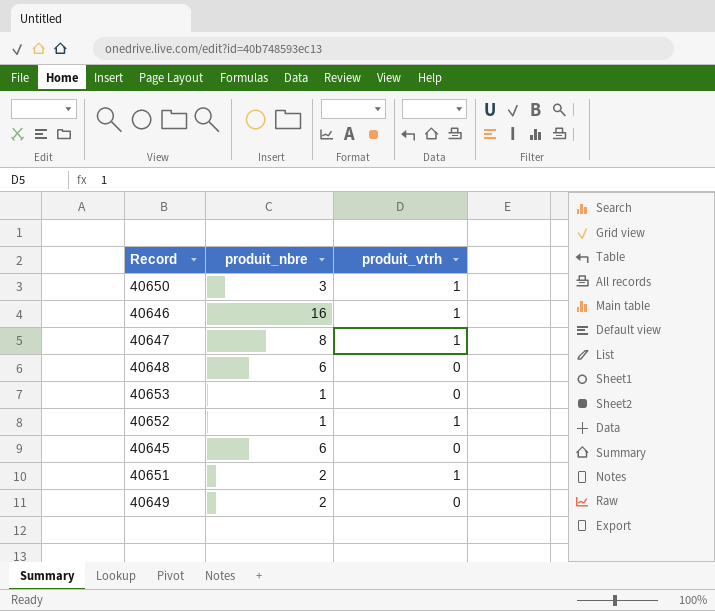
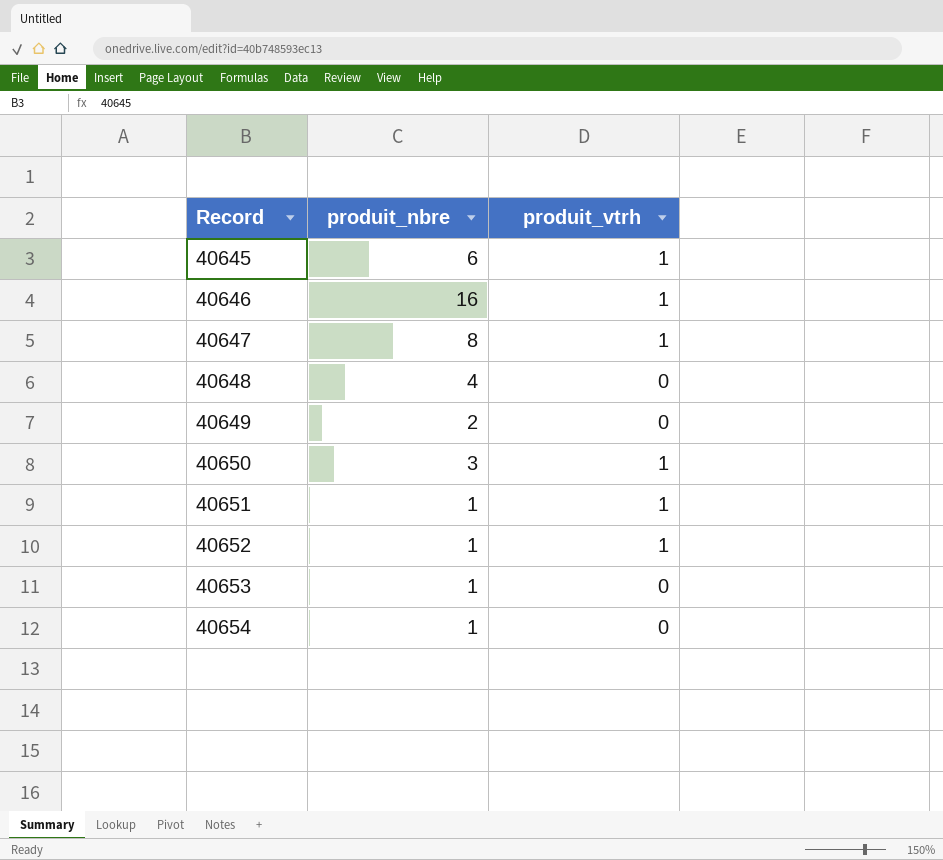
row order: none -> Record ascending
40645 | produit_vtrh: 0 -> 1
40648 | produit_nbre: 6 -> 4
40651 | produit_nbre: 2 -> 1
row 40654: none -> 1 | 0

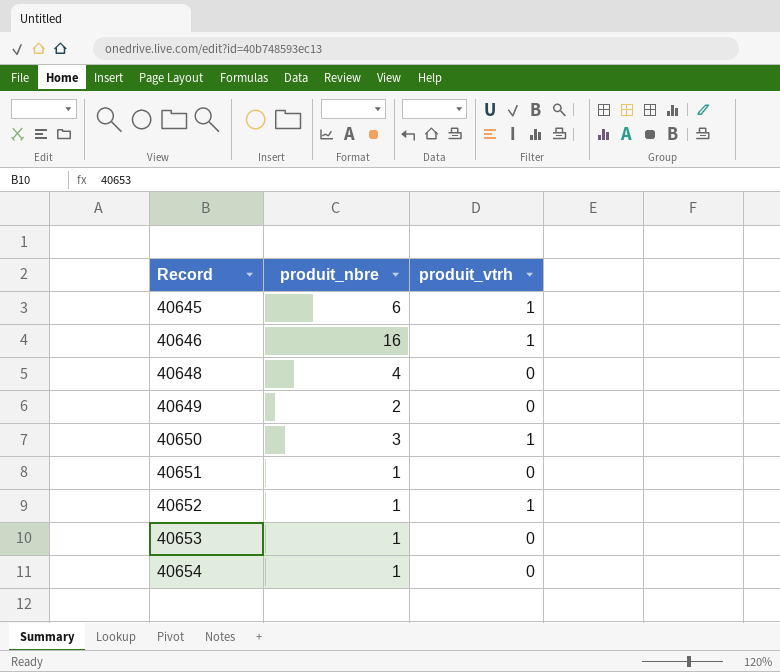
row 40647: 8 | 1 -> none
40651 | produit_vtrh: 1 -> 0

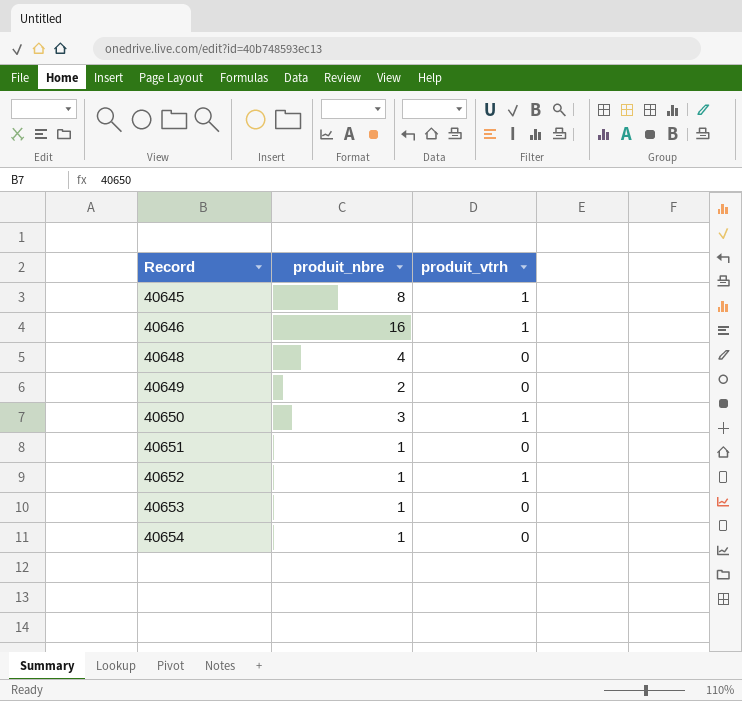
40645 | produit_nbre: 6 -> 8

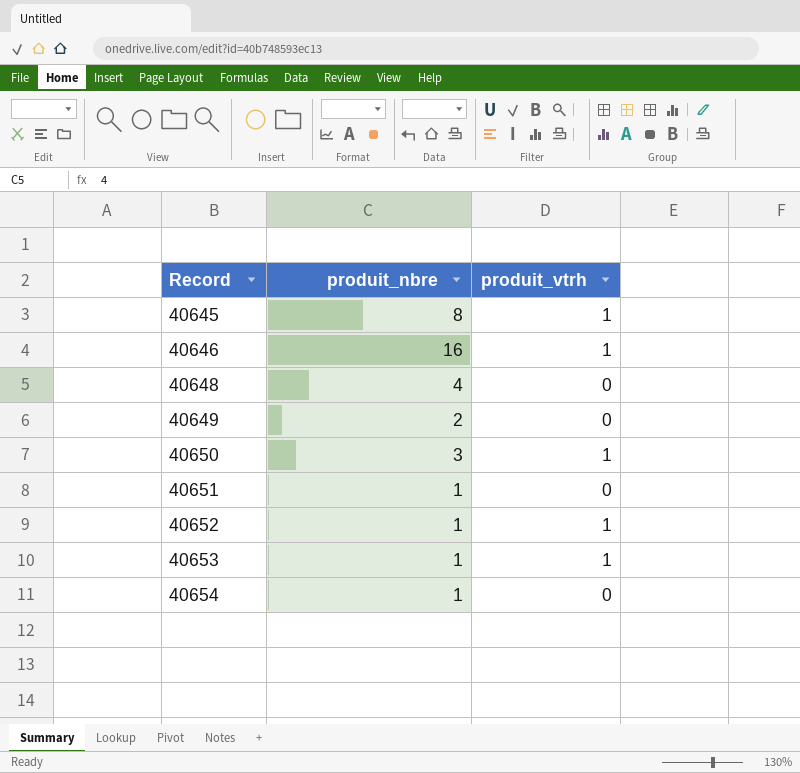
40653 | produit_vtrh: 0 -> 1

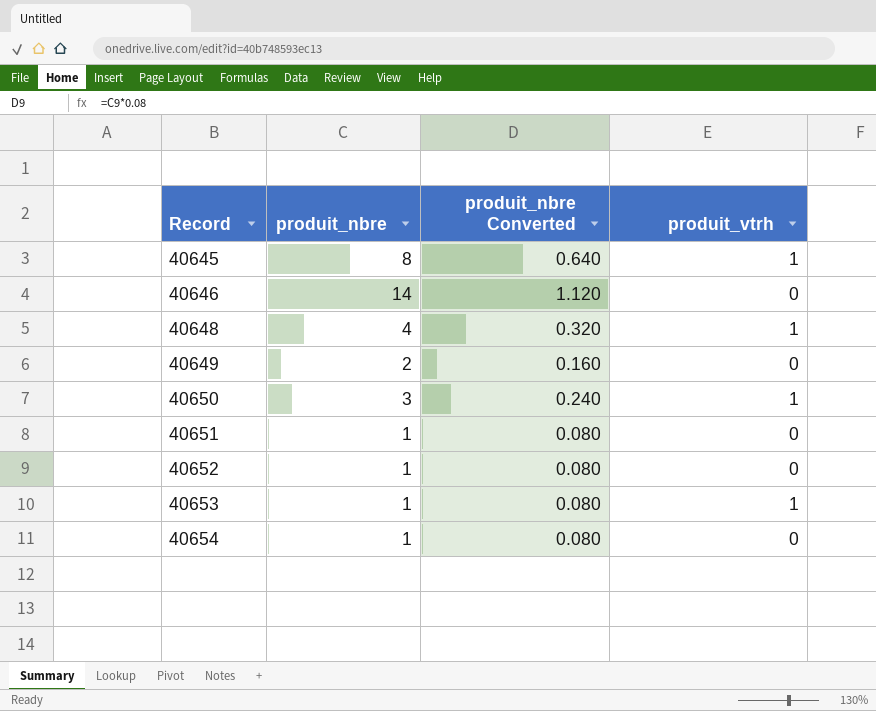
column produit_nbre Converted | formula: none -> [produit_nbre] * 0.08
40646 | produit_nbre: 16 -> 14
40646 | produit_vtrh: 1 -> 0
40648 | produit_vtrh: 0 -> 1
40652 | produit_vtrh: 1 -> 0

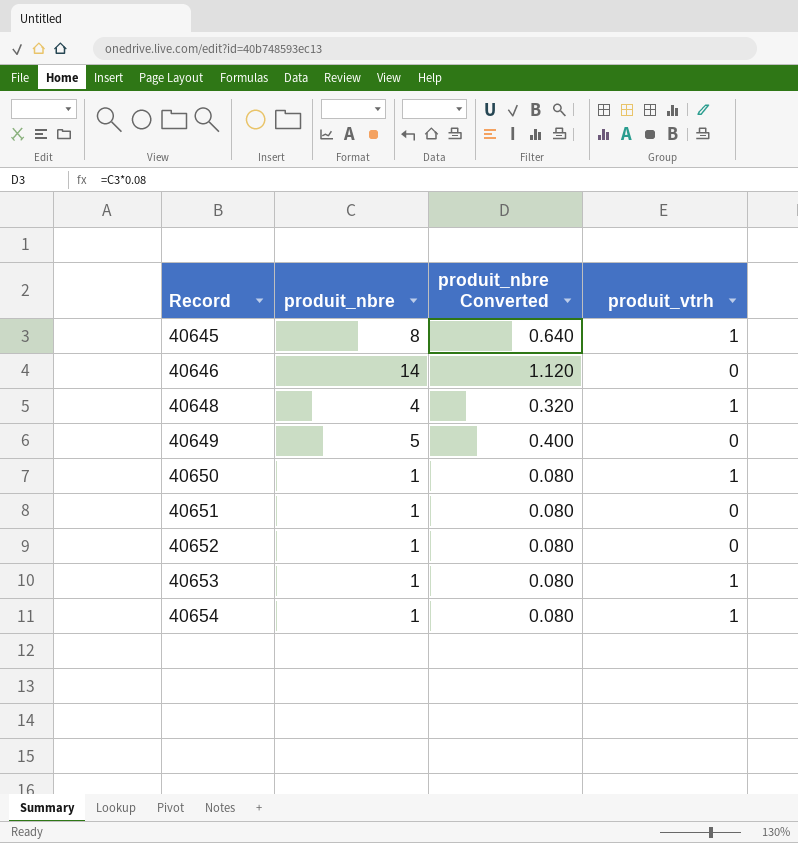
40649 | produit_nbre: 2 -> 5
40649 | produit_nbre Converted: 0.160 -> 0.400
40650 | produit_nbre: 3 -> 1
40650 | produit_nbre Converted: 0.240 -> 0.080
40654 | produit_vtrh: 0 -> 1

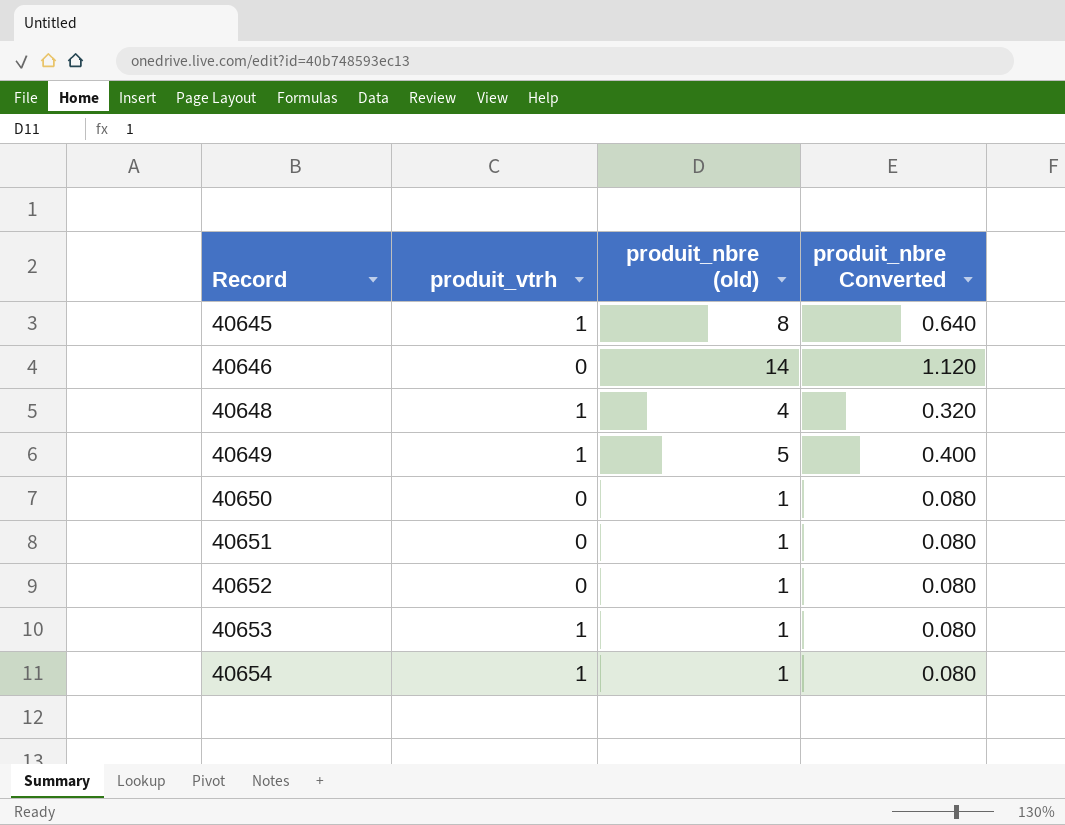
column produit_vtrh | position: 4 -> 2
column name: produit_nbre -> produit_nbre (old)
40649 | produit_vtrh: 0 -> 1
40650 | produit_vtrh: 1 -> 0

